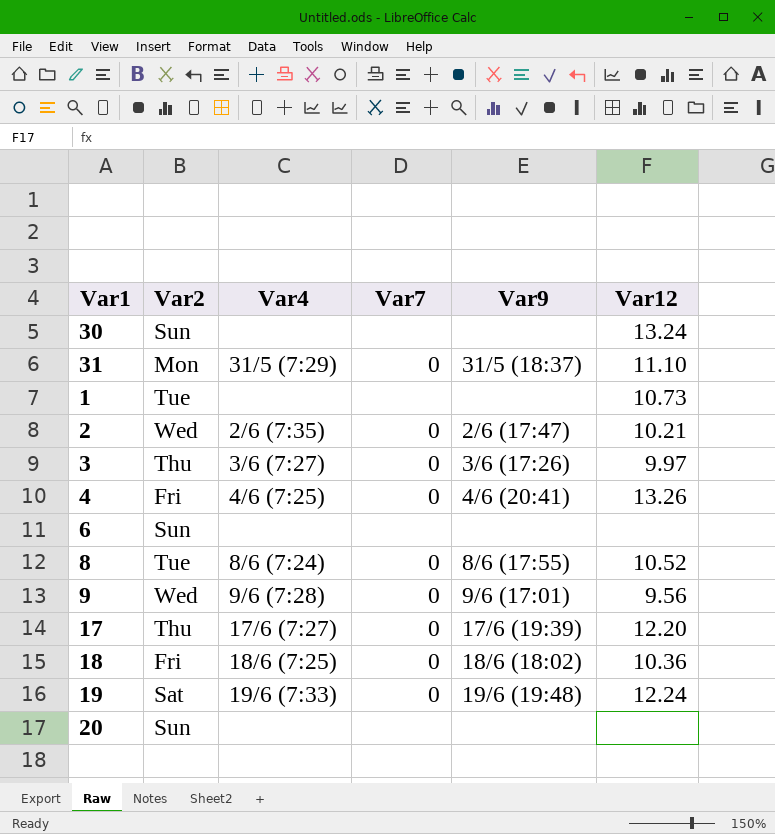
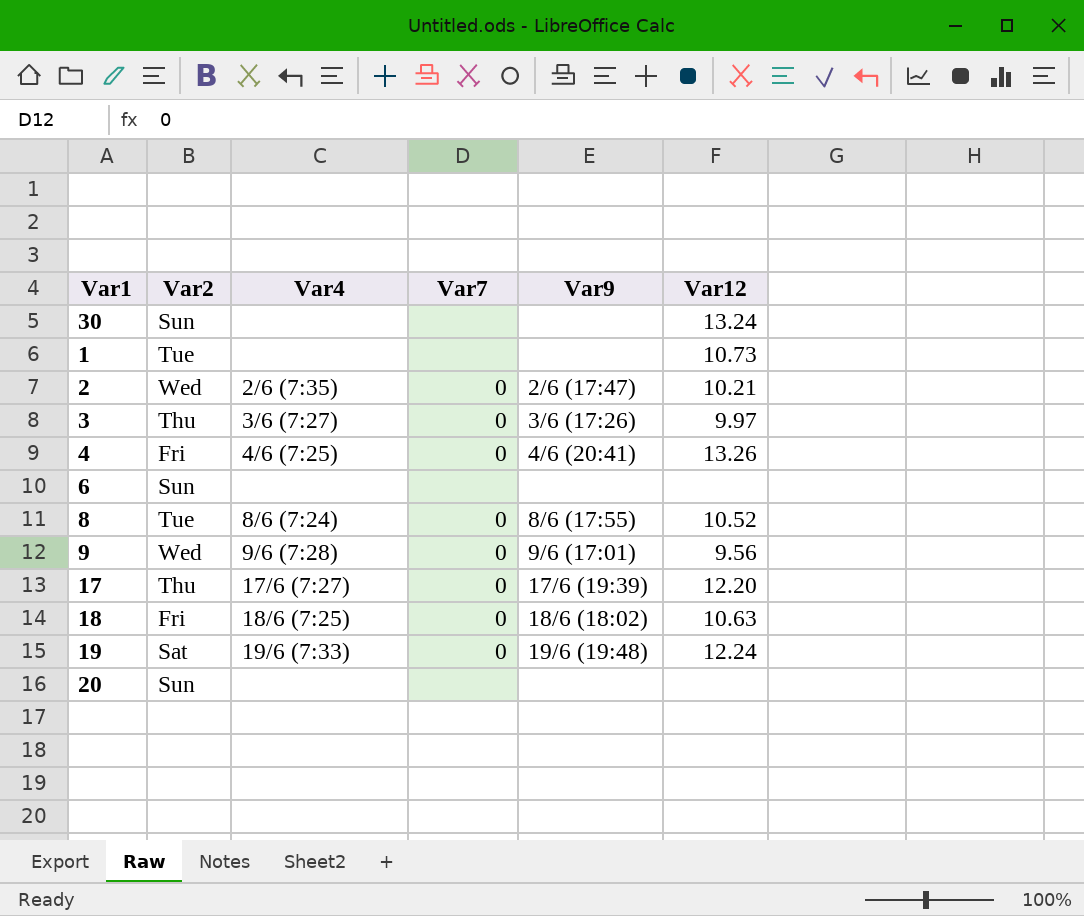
row 31: Mon | 31/5 (7:29) | 0 | 31/5 (18:37) | 11.10 -> none
18 | Var12: 10.36 -> 10.63

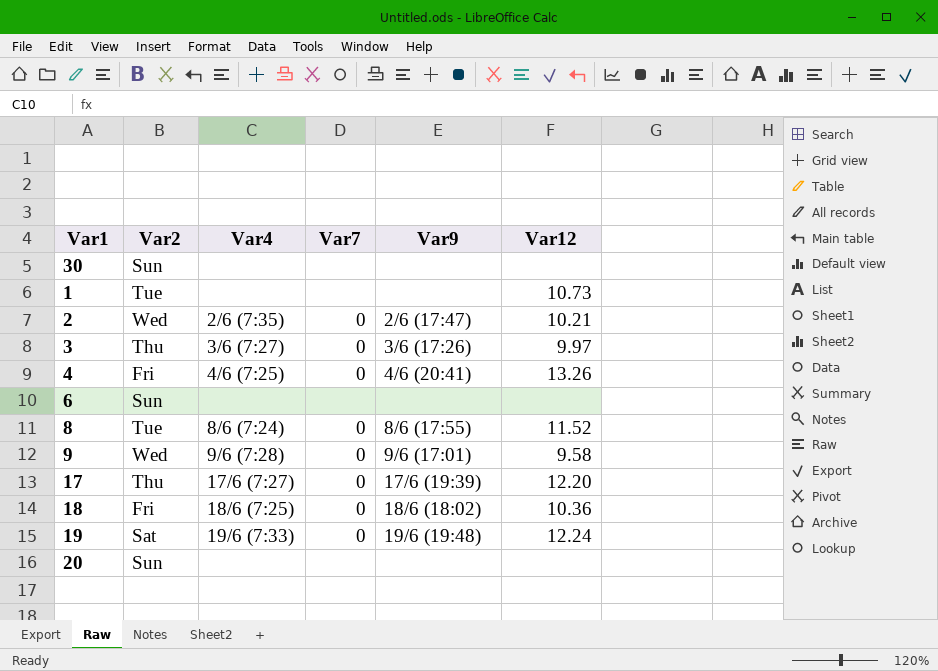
30 | Var12: 13.24 -> none
8 | Var12: 10.52 -> 11.52
9 | Var12: 9.56 -> 9.58
18 | Var12: 10.63 -> 10.36

